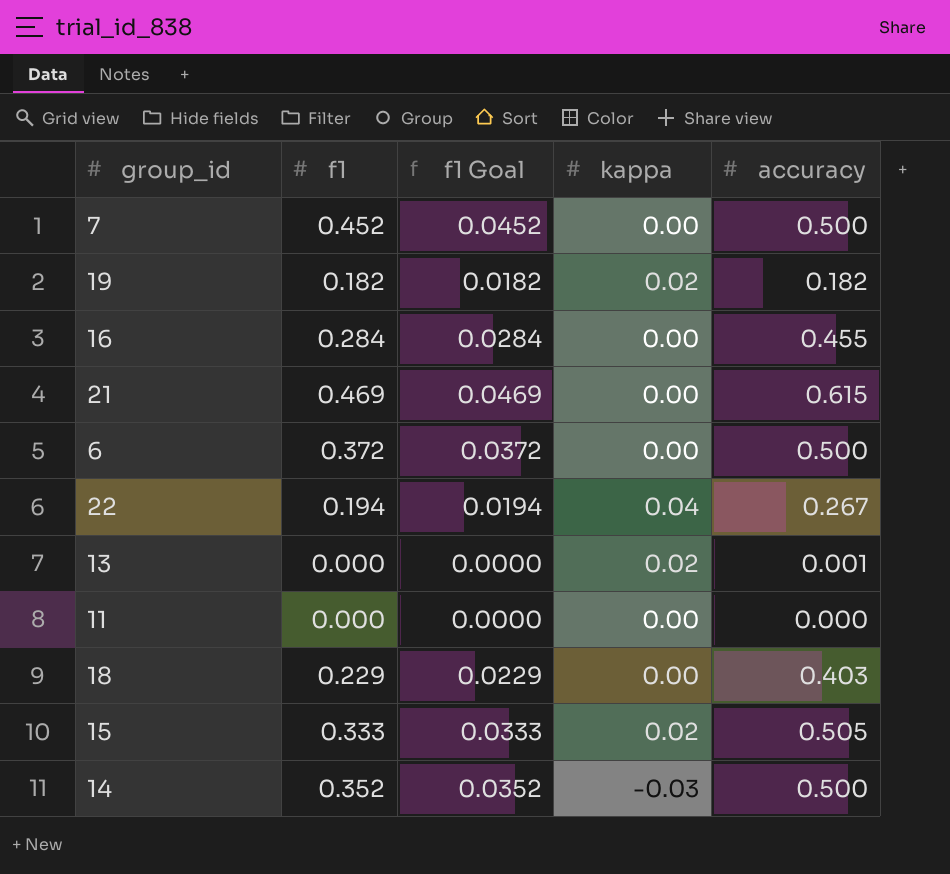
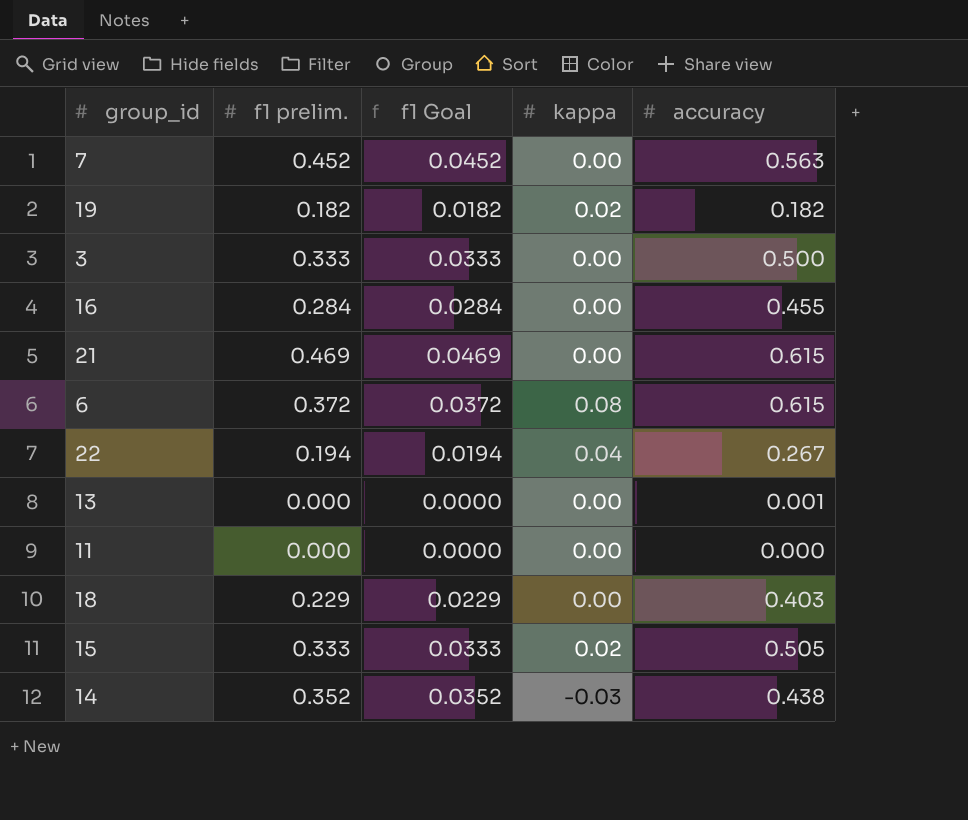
column name: f1 -> f1 prelim.
7 | accuracy: 0.500 -> 0.563
row 3: none -> 0.333 | 0.0333 | 0.00 | 0.500
6 | kappa: 0.00 -> 0.08
6 | accuracy: 0.500 -> 0.615
13 | kappa: 0.02 -> 0.00
14 | accuracy: 0.500 -> 0.438

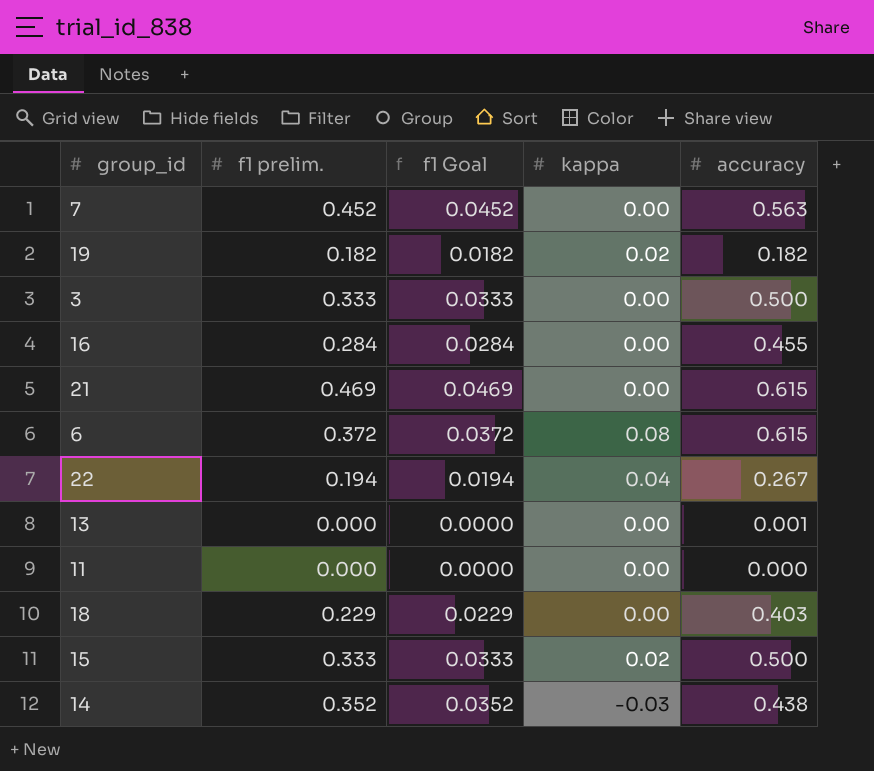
15 | accuracy: 0.505 -> 0.500

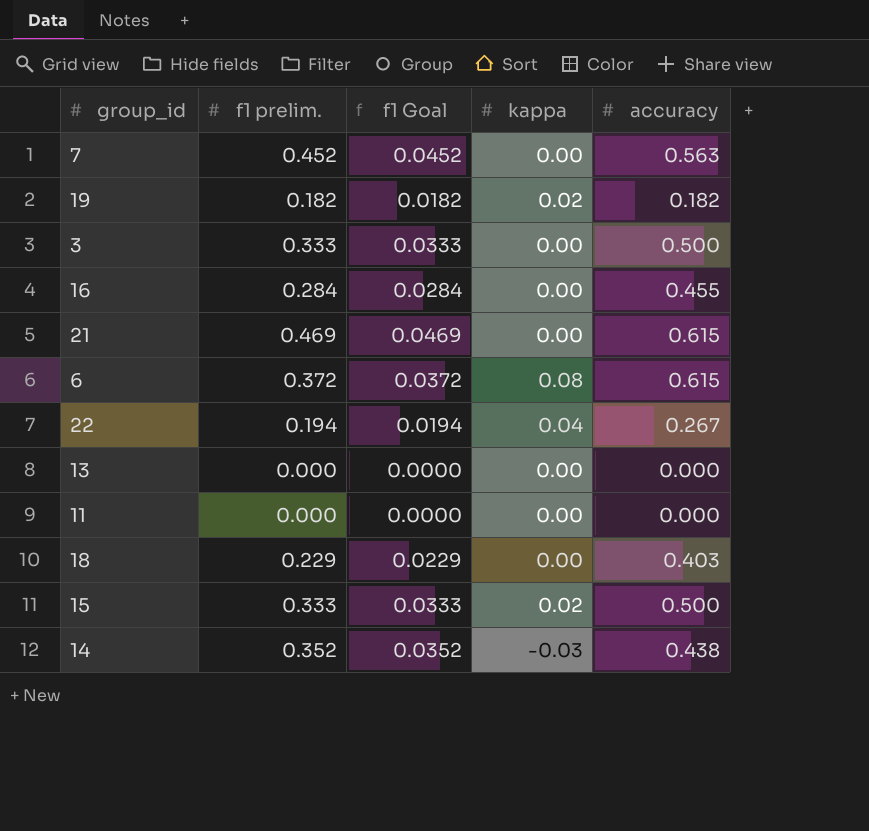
13 | accuracy: 0.001 -> 0.000

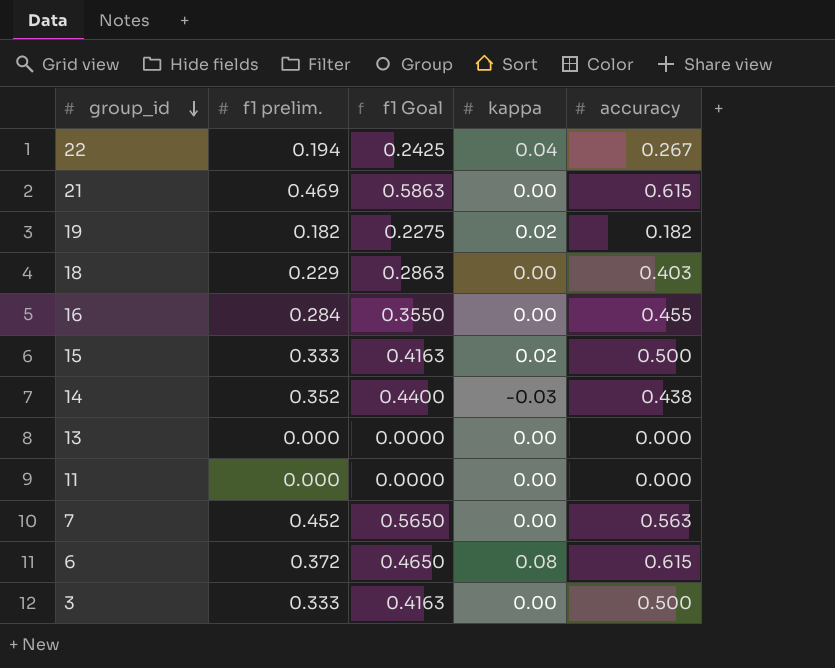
row order: none -> group_id descending
column f1 Goal | formula: [f1 prelim.] * 0.1 -> [f1 prelim.] * 1.25

